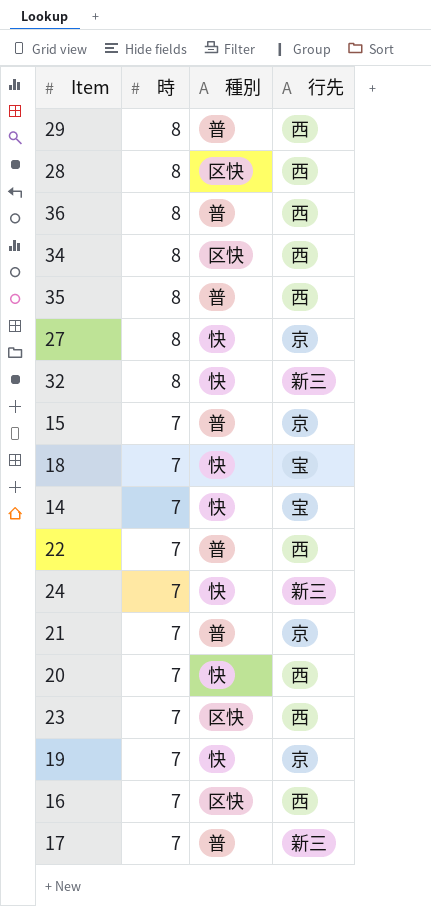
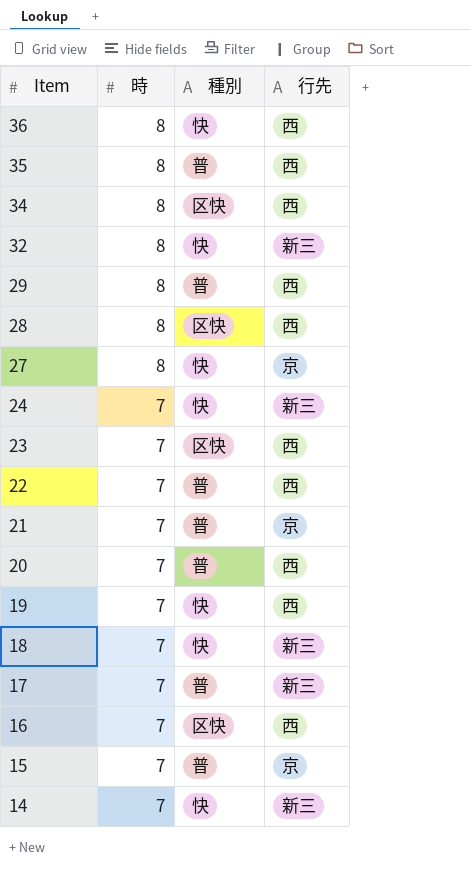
row order: 時 descending -> Item descending
36 | 種別: 普 -> 快
20 | 種別: 快 -> 普
19 | 行先: 京 -> 西
18 | 行先: 宝 -> 新三
14 | 行先: 宝 -> 新三

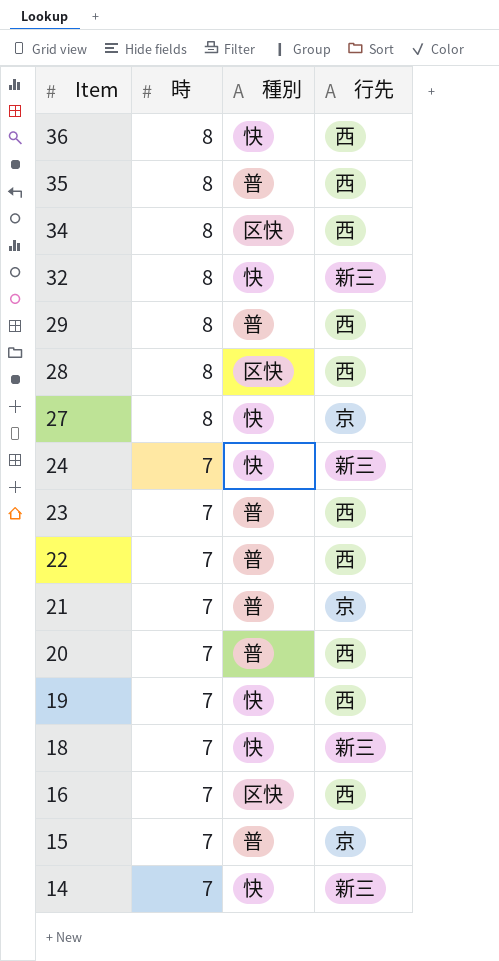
row 17: 7 | 普 | 新三 -> none
23 | 種別: 区快 -> 普

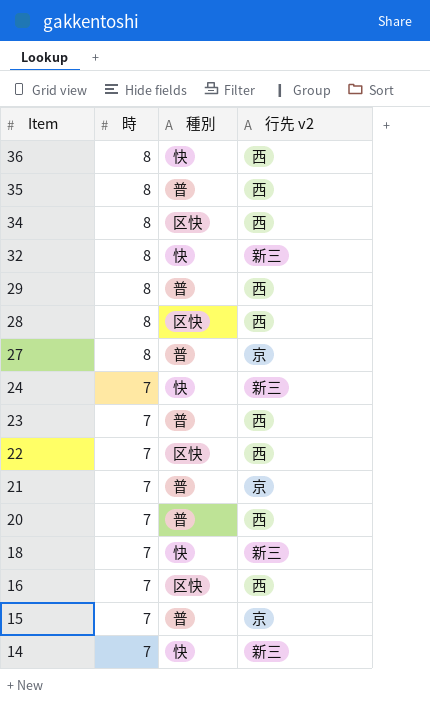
column name: 行先 -> 行先 v2
row 19: 7 | 快 | 西 -> none
27 | 種別: 快 -> 普
22 | 種別: 普 -> 区快

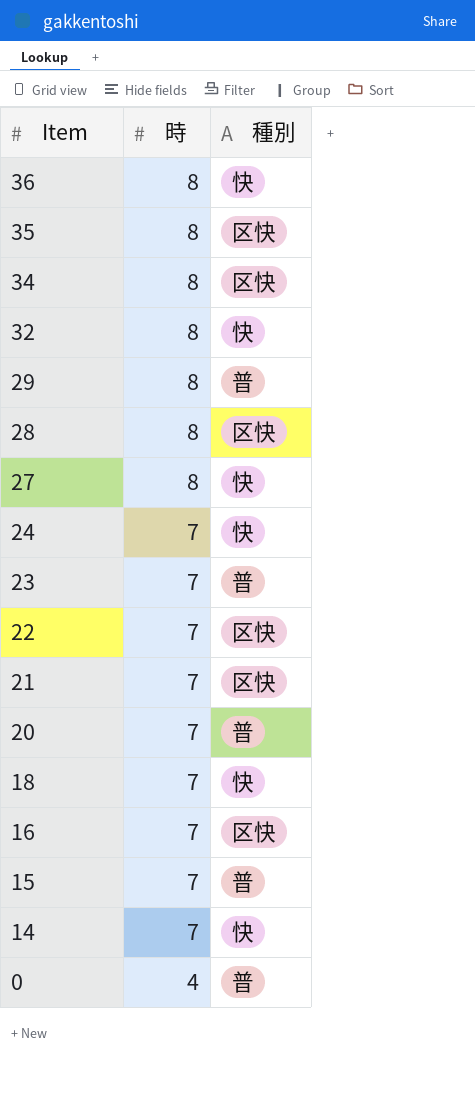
column 行先 v2 | position: 4 -> none
35 | 種別: 普 -> 区快
27 | 種別: 普 -> 快
21 | 種別: 普 -> 区快
row 0: none -> 4 | 普

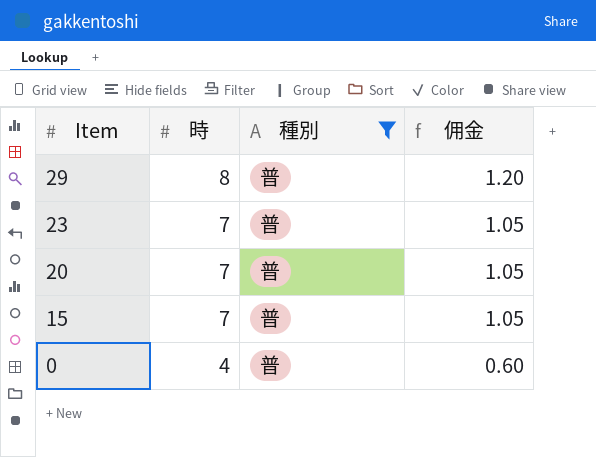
filter: none -> 種別 = 普
column 佣金 | formula: none -> [時] * 0.15

